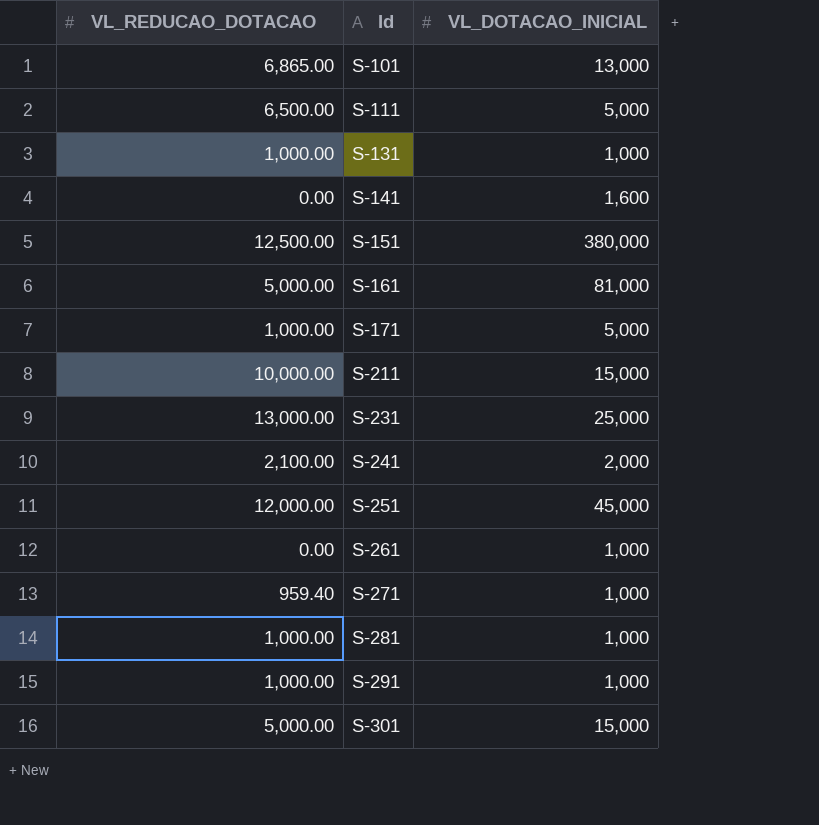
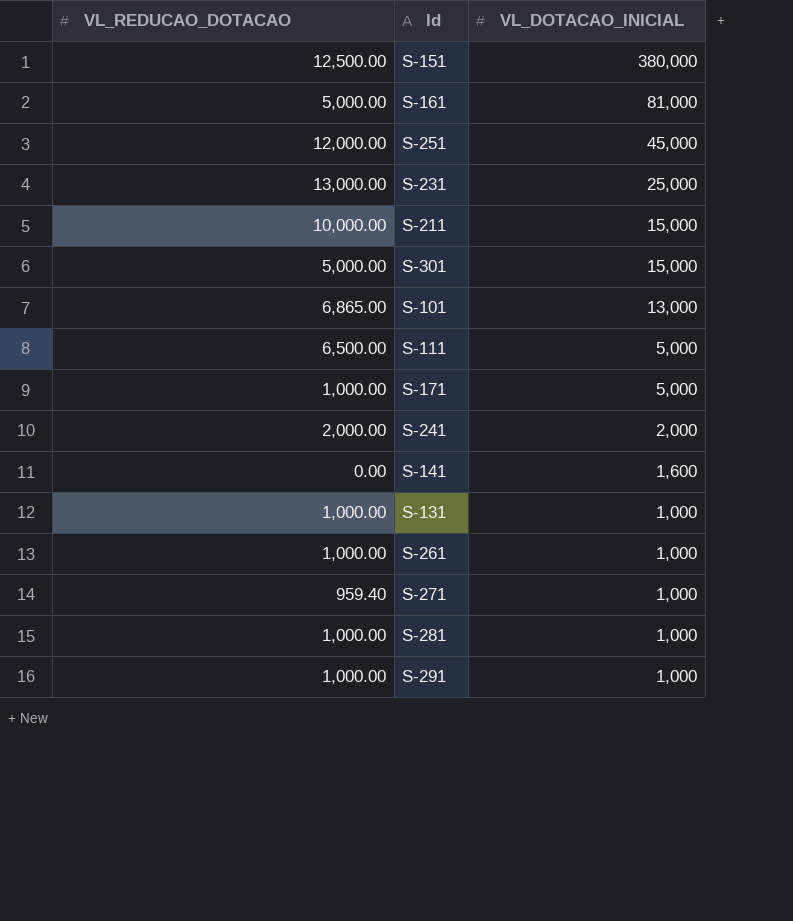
row order: Id ascending -> VL_DOTACAO_INICIAL descending
S-241 | VL_REDUCAO_DOTACAO: 2,100.00 -> 2,000.00
S-261 | VL_REDUCAO_DOTACAO: 0.00 -> 1,000.00

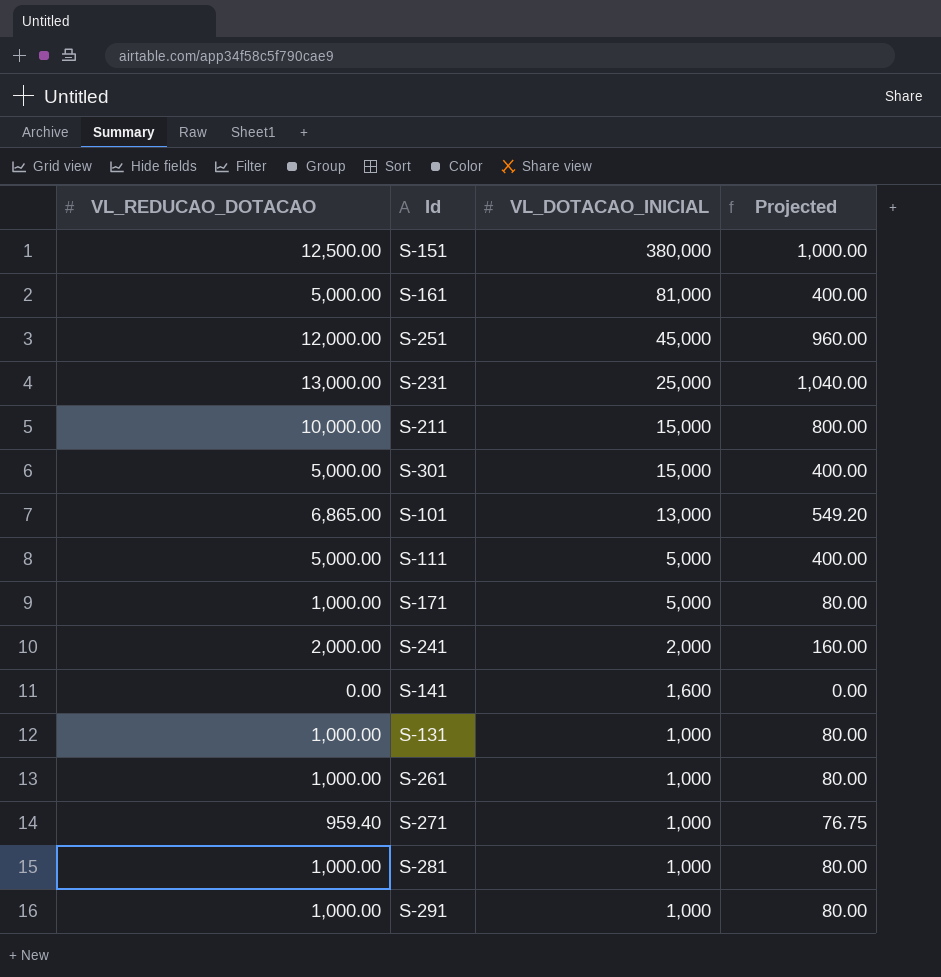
column Projected | formula: none -> [VL_REDUCAO_DOTACAO] * 0.08
S-111 | VL_REDUCAO_DOTACAO: 6,500.00 -> 5,000.00

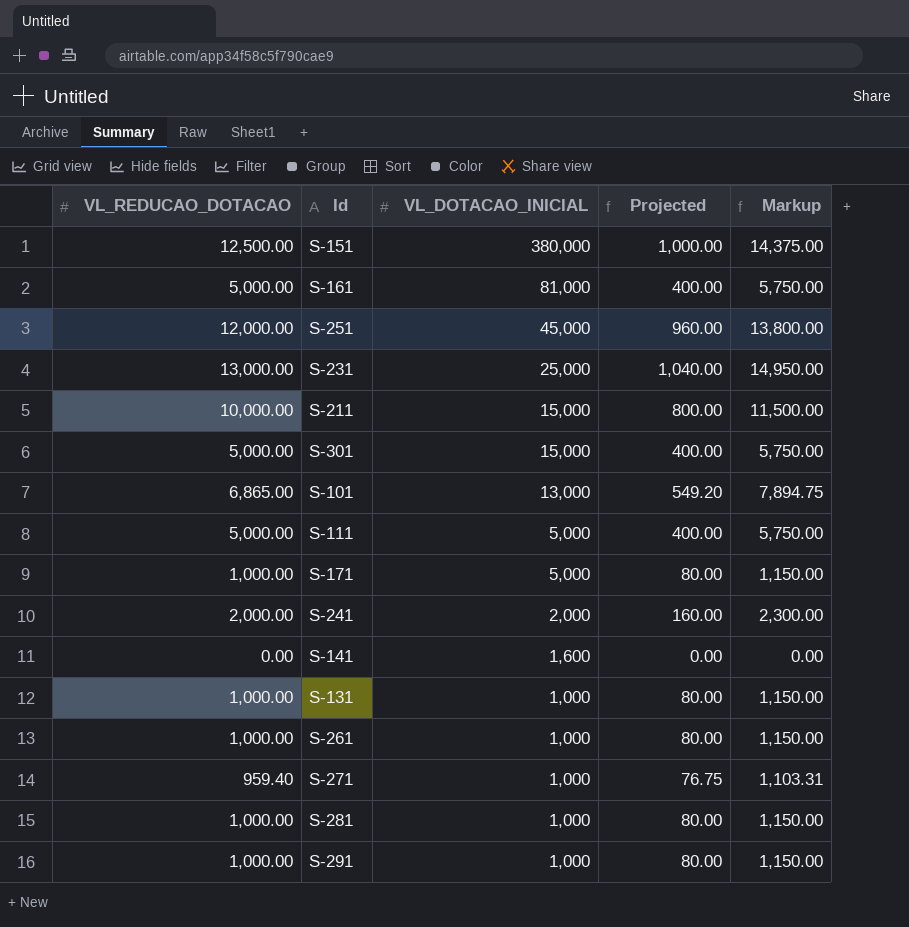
column Markup | formula: none -> [VL_REDUCAO_DOTACAO] * 1.15

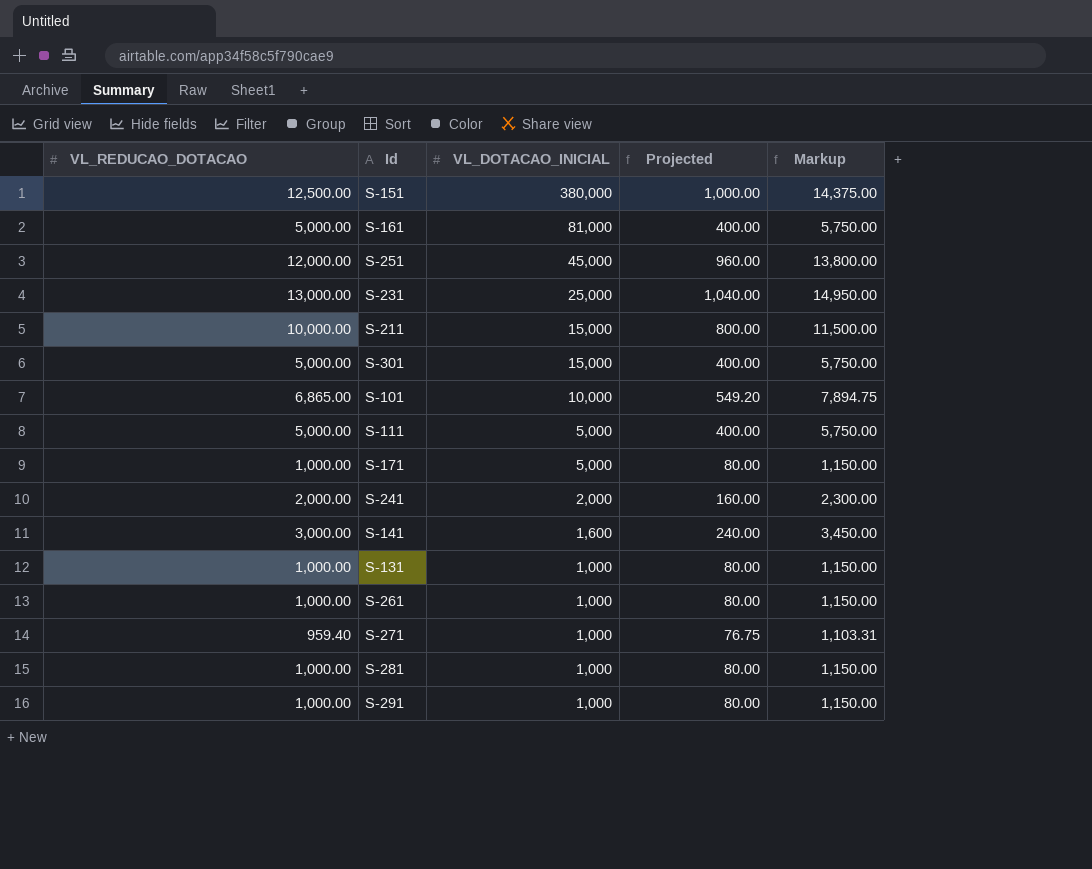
S-101 | VL_DOTACAO_INICIAL: 13,000 -> 10,000
S-141 | VL_REDUCAO_DOTACAO: 0.00 -> 3,000.00
S-141 | Projected: 0.00 -> 240.00
S-141 | Markup: 0.00 -> 3,450.00

